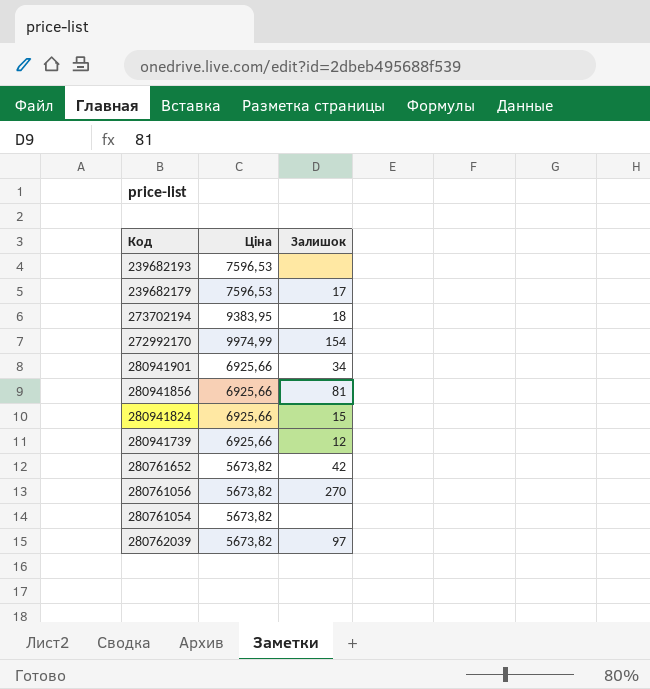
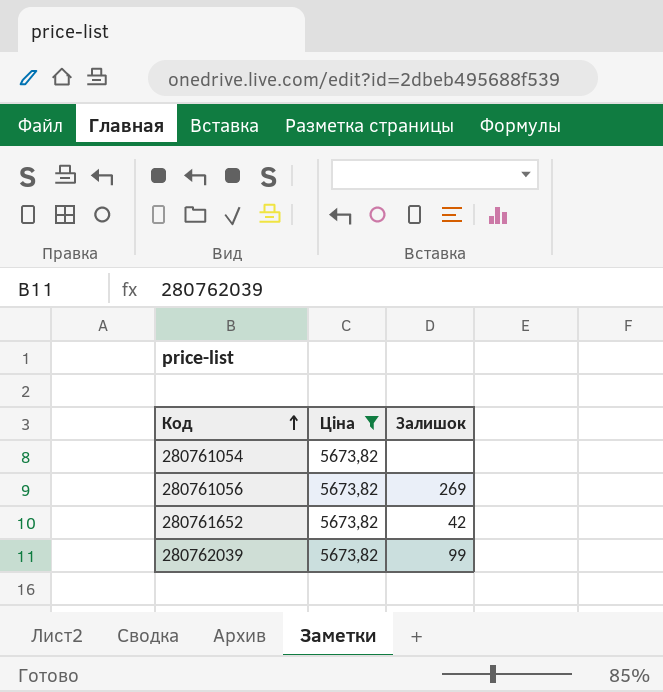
filter: none -> Ціна = 5673,82
row order: none -> Код ascending
280761056 | Залишок: 270 -> 269
280762039 | Залишок: 97 -> 99

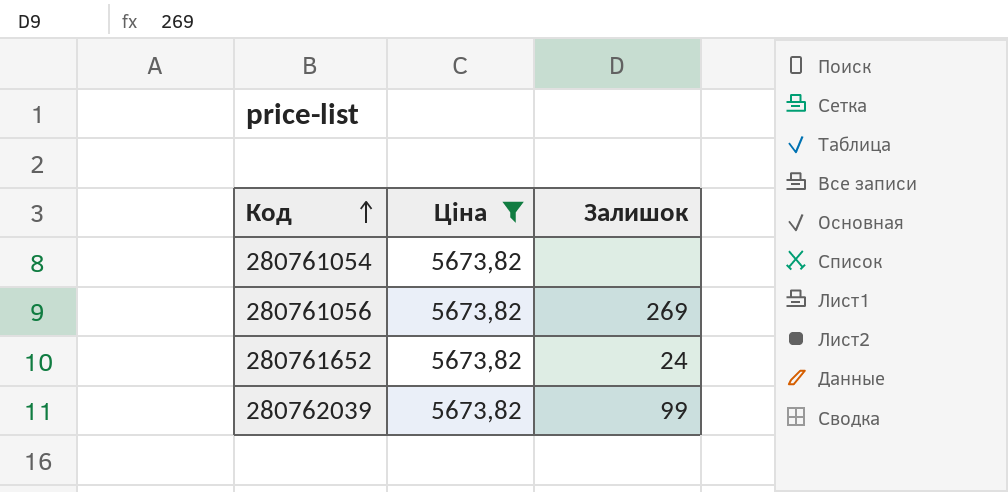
280761652 | Залишок: 42 -> 24

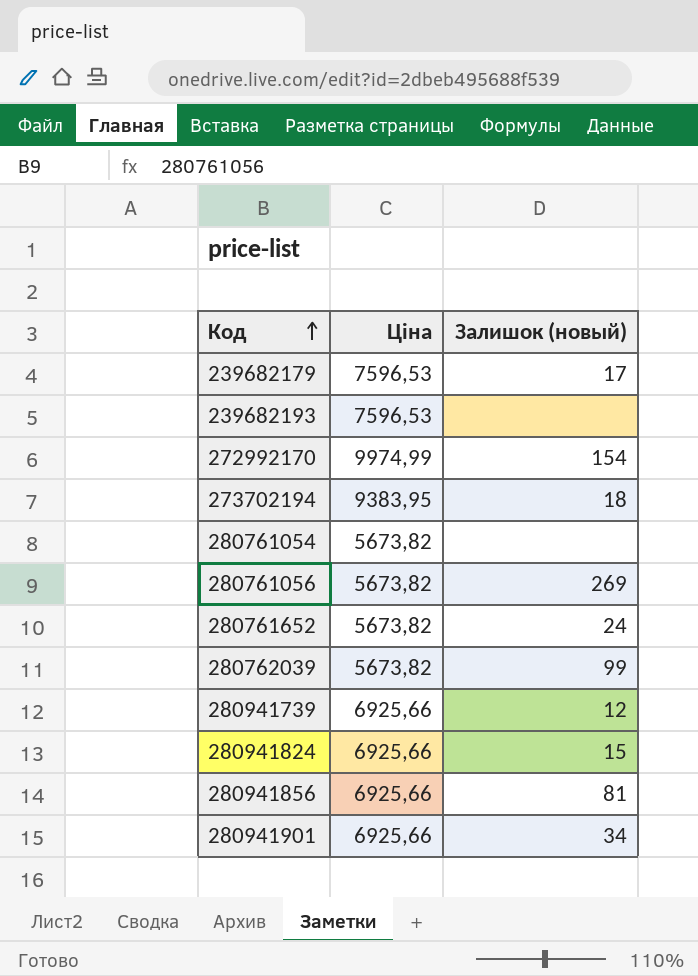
filter: Ціна = 5673,82 -> none
column name: Залишок -> Залишок (новый)

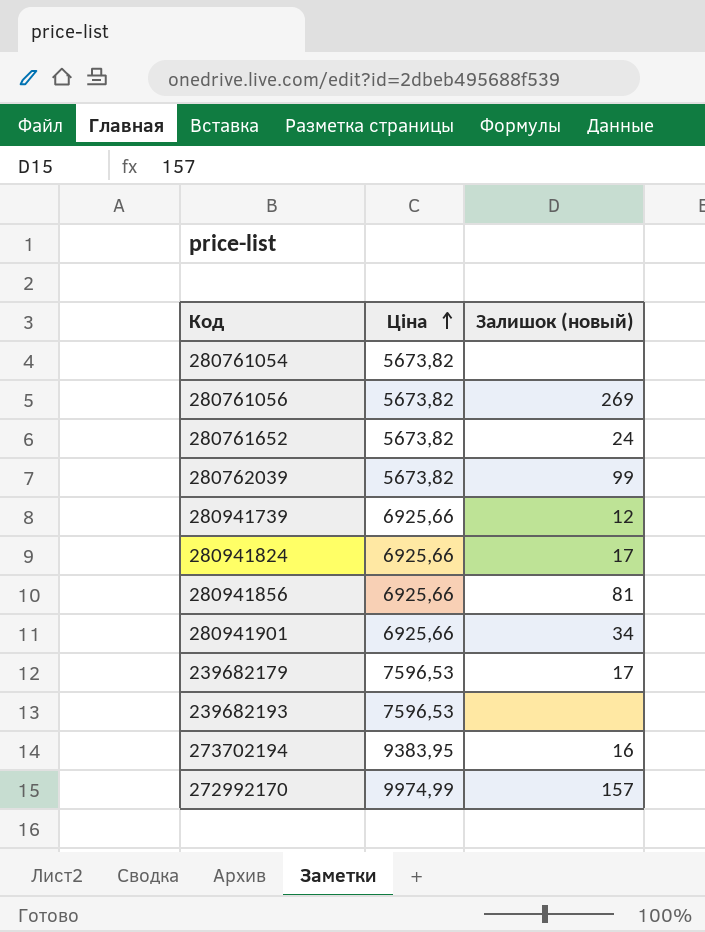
row order: Код ascending -> Ціна ascending
280941824 | Залишок (новый): 15 -> 17
273702194 | Залишок (новый): 18 -> 16
272992170 | Залишок (новый): 154 -> 157

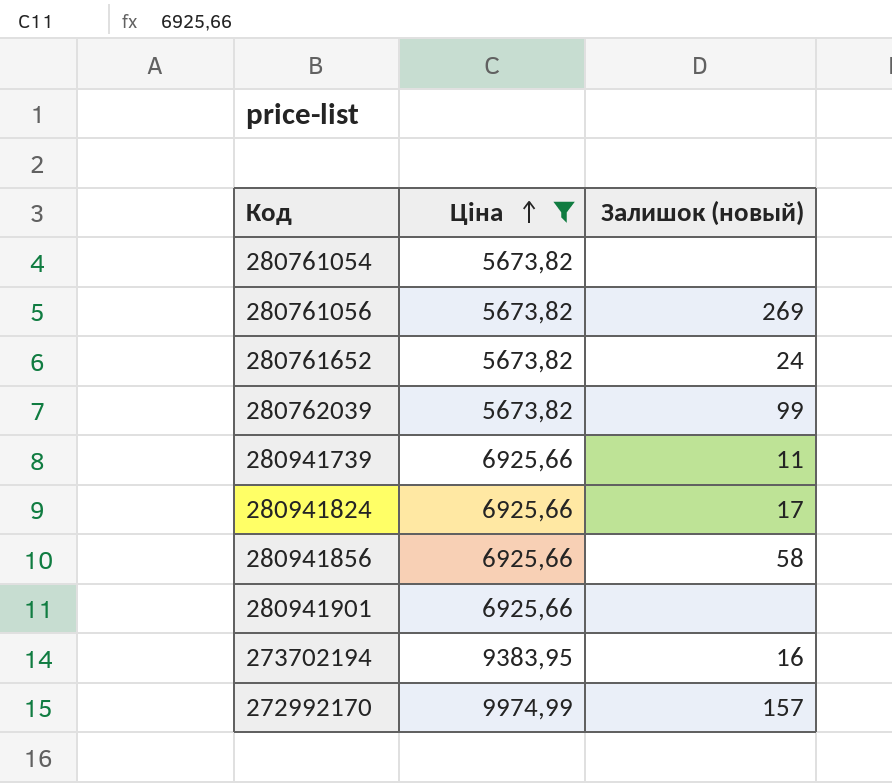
filter: none -> Ціна != 7596,53
280941739 | Залишок (новый): 12 -> 11
280941856 | Залишок (новый): 81 -> 58
280941901 | Залишок (новый): 34 -> none

